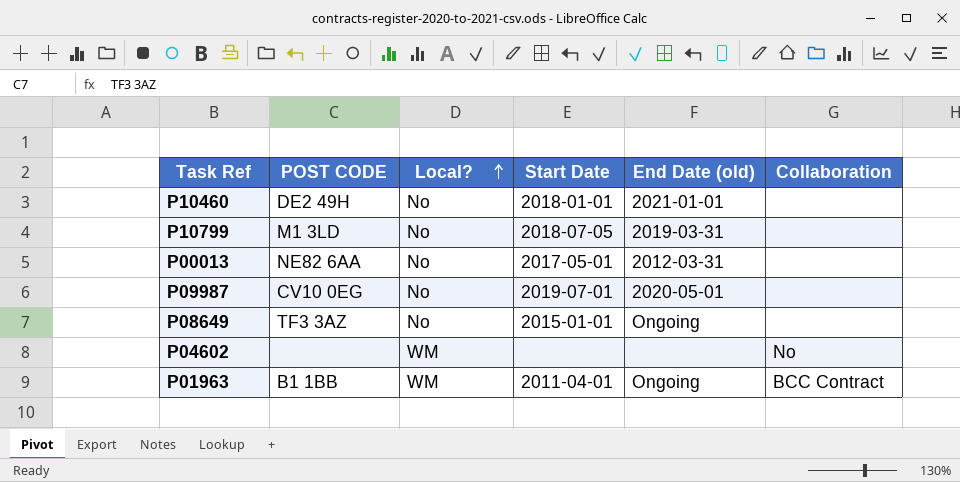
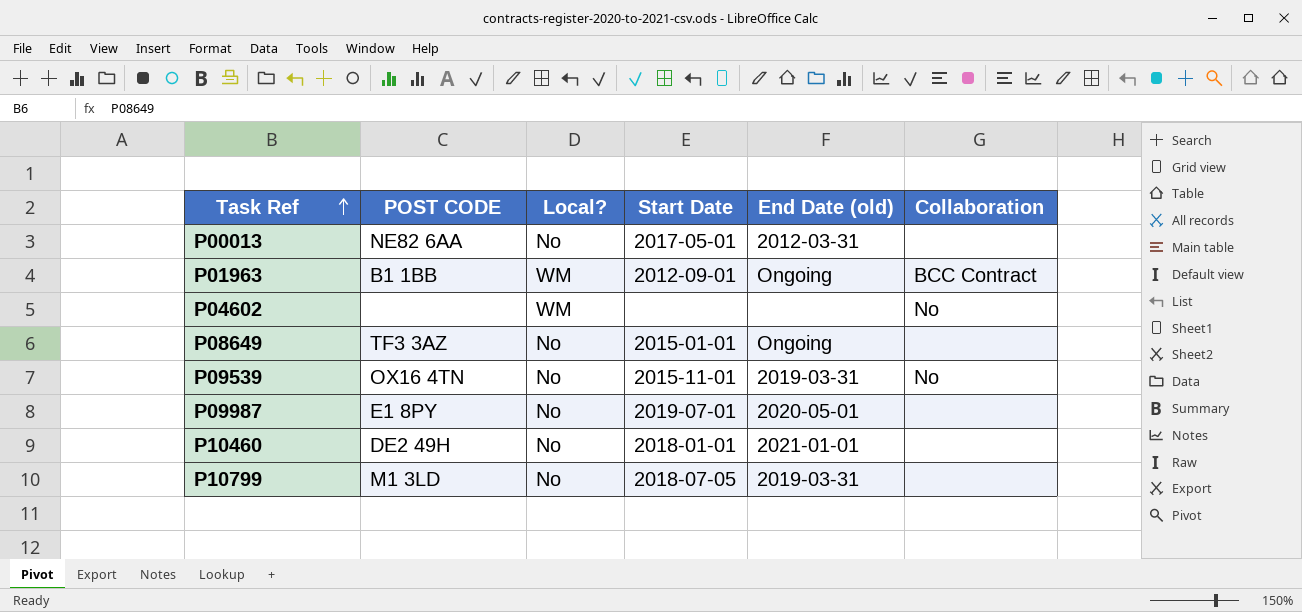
row order: Local? ascending -> Task Ref ascending
P01963 | Start Date: 2011-04-01 -> 2012-09-01
row P09539: none -> OX16 4TN | No | 2015-11-01 | 2019-03-31 | No
P09987 | POST CODE: CV10 0EG -> E1 8PY

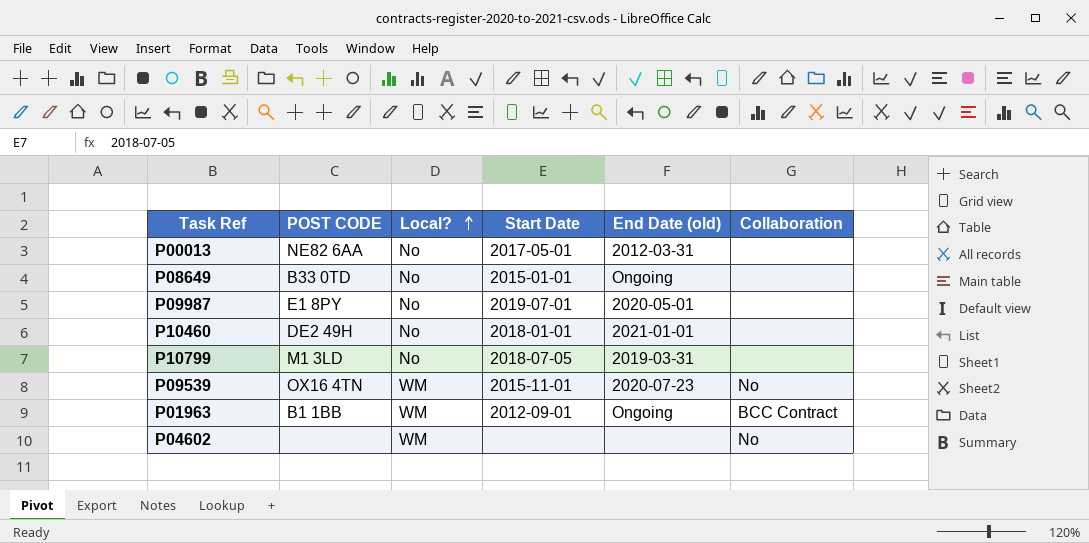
row order: Task Ref ascending -> Local? ascending
P08649 | POST CODE: TF3 3AZ -> B33 0TD
P09539 | Local?: No -> WM
P09539 | End Date (old): 2019-03-31 -> 2020-07-23

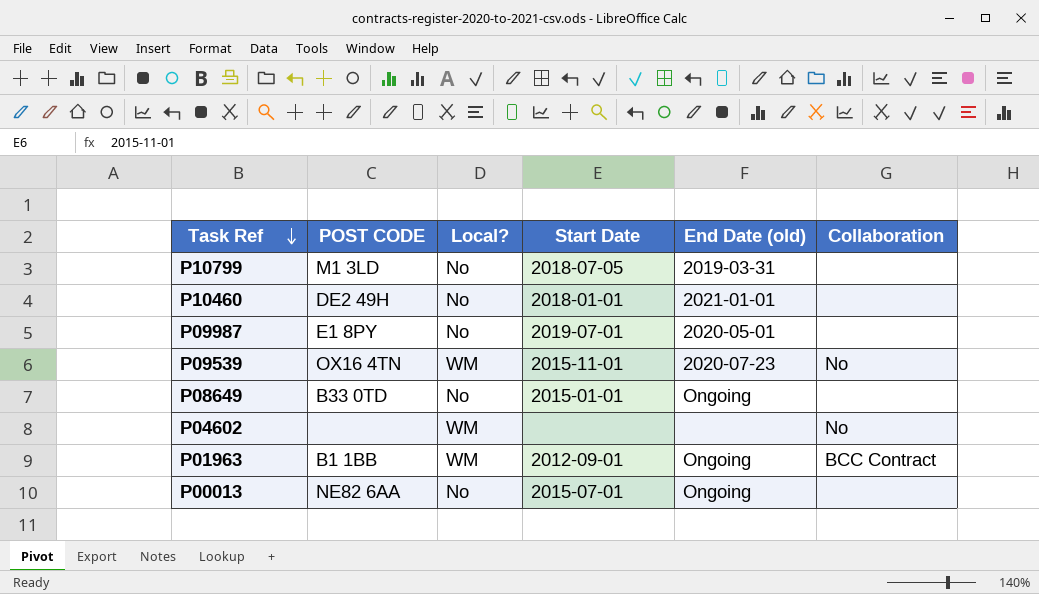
row order: Local? ascending -> Task Ref descending
P00013 | Start Date: 2017-05-01 -> 2015-07-01
P00013 | End Date (old): 2012-03-31 -> Ongoing

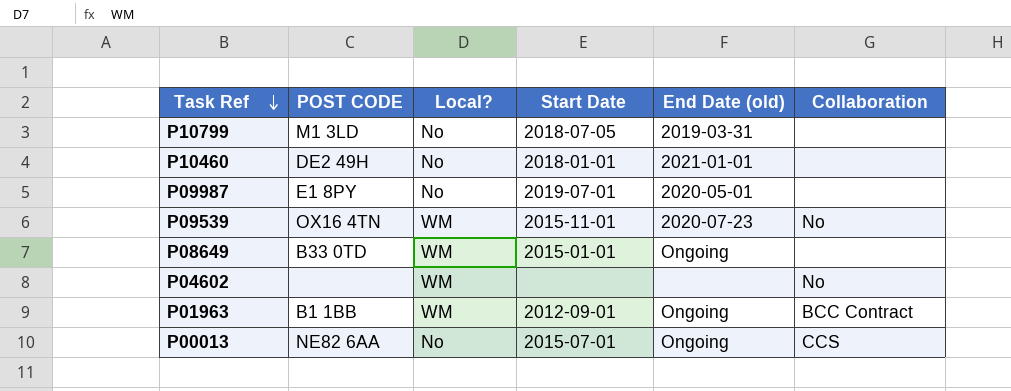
P08649 | Local?: No -> WM
P00013 | Collaboration: none -> CCS

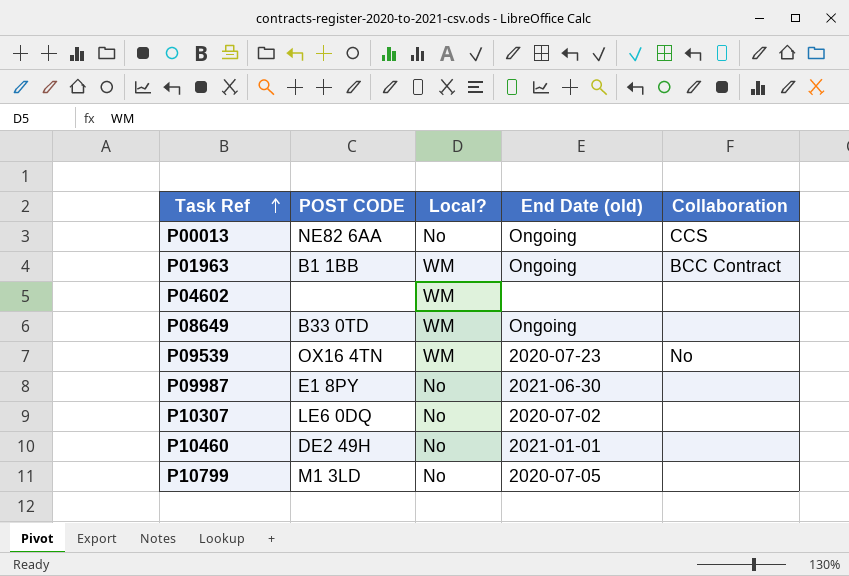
row order: Task Ref descending -> Task Ref ascending
column Start Date | position: 4 -> none
P04602 | Collaboration: No -> none
P09987 | End Date (old): 2020-05-01 -> 2021-06-30
row P10307: none -> LE6 0DQ | No | 2020-07-02 | none
P10799 | End Date (old): 2019-03-31 -> 2020-07-05

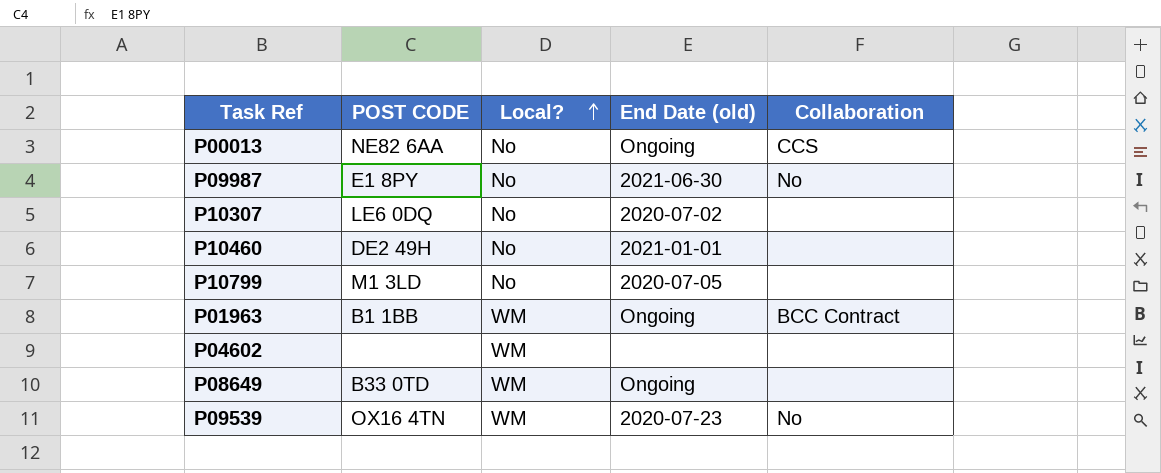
row order: Task Ref ascending -> Local? ascending
P09987 | Collaboration: none -> No

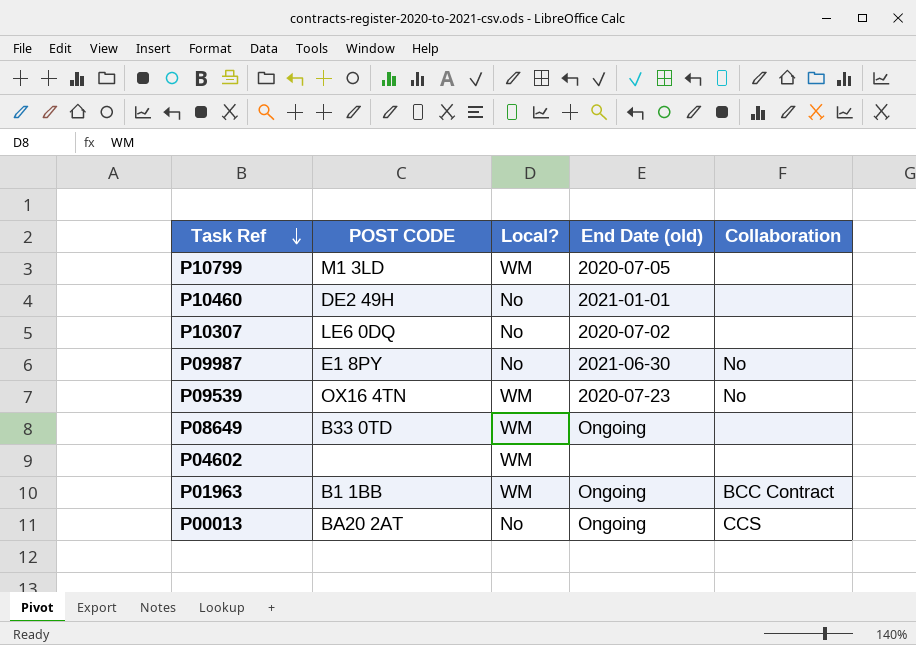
row order: Local? ascending -> Task Ref descending
P10799 | Local?: No -> WM
P00013 | POST CODE: NE82 6AA -> BA20 2AT

